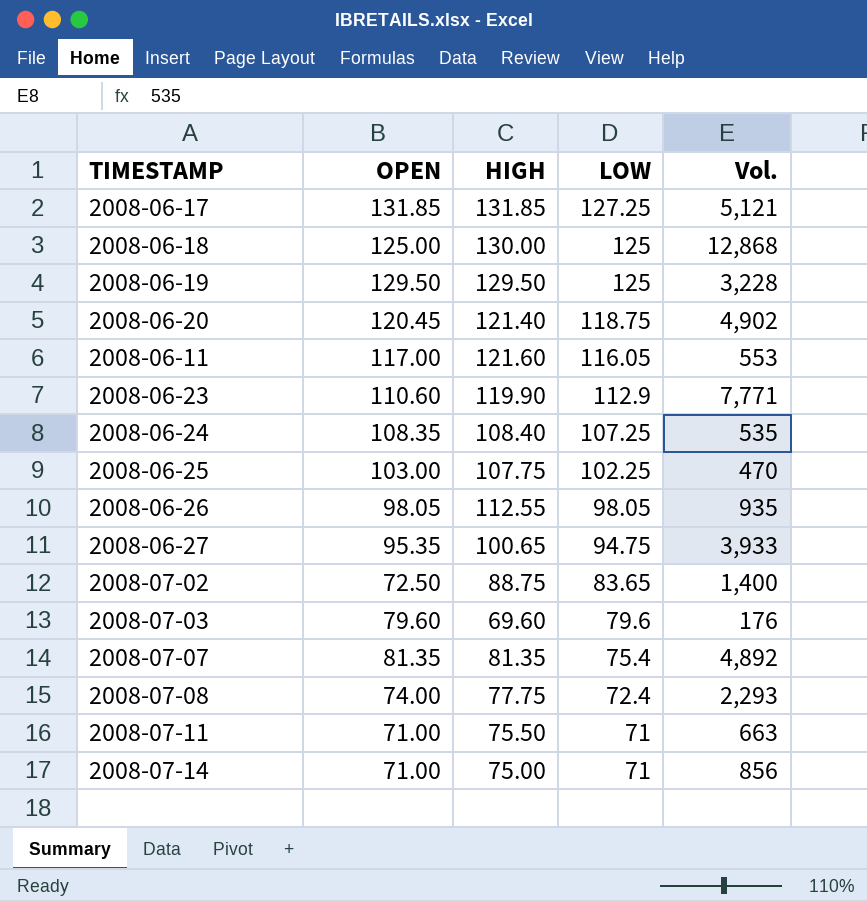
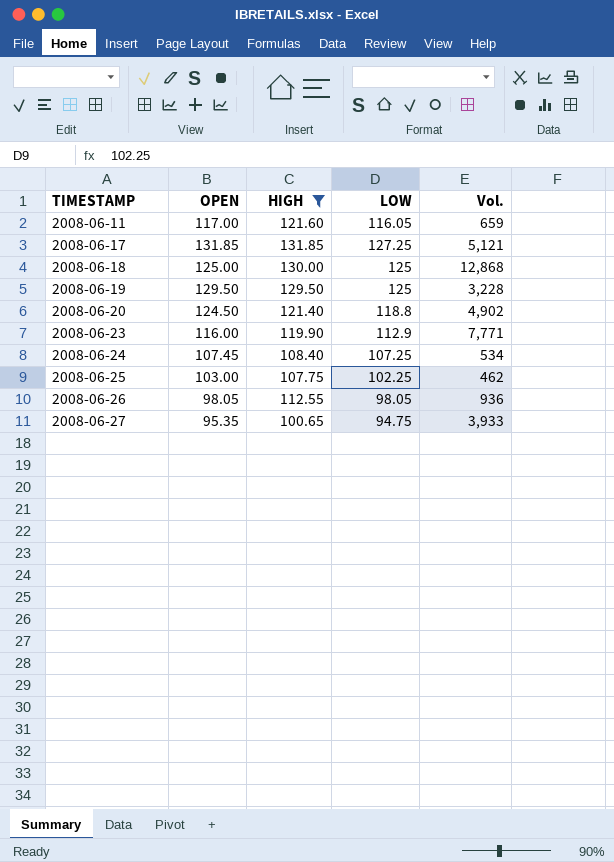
filter: none -> HIGH >= 100.65
row order: LOW descending -> TIMESTAMP ascending
2008-06-11 | Vol.: 553 -> 659
2008-06-20 | OPEN: 120.45 -> 124.50
2008-06-20 | LOW: 118.75 -> 118.8
2008-06-23 | OPEN: 110.60 -> 116.00
2008-06-24 | OPEN: 108.35 -> 107.45
2008-06-24 | Vol.: 535 -> 534
2008-06-25 | Vol.: 470 -> 462
2008-06-26 | Vol.: 935 -> 936

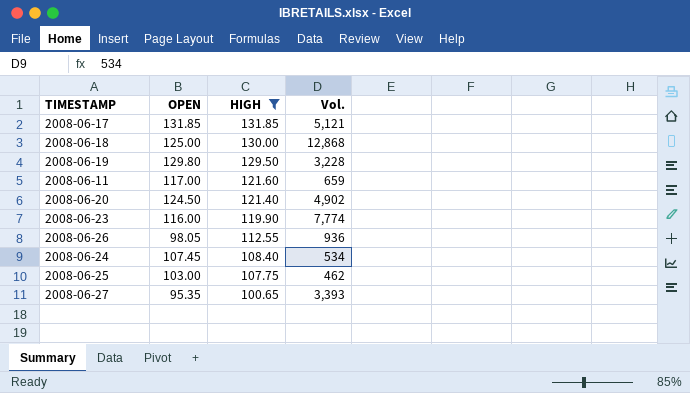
row order: TIMESTAMP ascending -> HIGH descending
column LOW | position: 4 -> none
2008-06-19 | OPEN: 129.50 -> 129.80
2008-06-23 | Vol.: 7,771 -> 7,774
2008-06-27 | Vol.: 3,933 -> 3,393

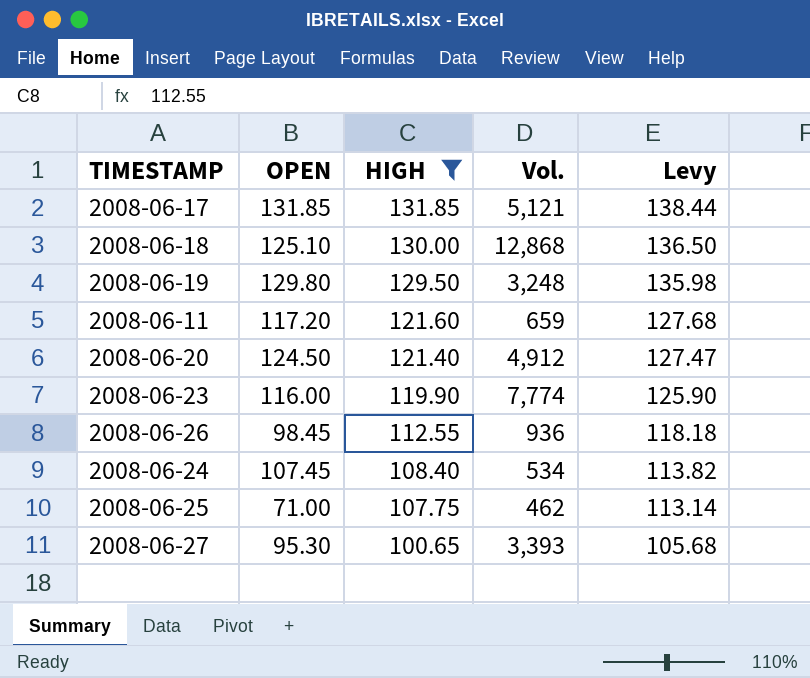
column Levy | formula: none -> [HIGH] * 1.05
2008-06-18 | OPEN: 125.00 -> 125.10
2008-06-19 | Vol.: 3,228 -> 3,248
2008-06-11 | OPEN: 117.00 -> 117.20
2008-06-20 | Vol.: 4,902 -> 4,912
2008-06-26 | OPEN: 98.05 -> 98.45
2008-06-25 | OPEN: 103.00 -> 71.00
2008-06-27 | OPEN: 95.35 -> 95.30

